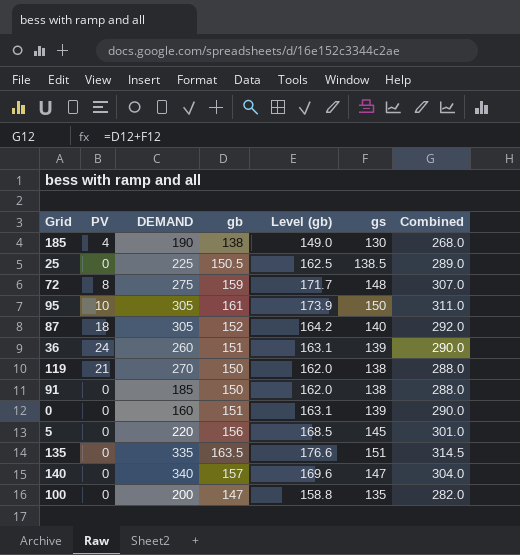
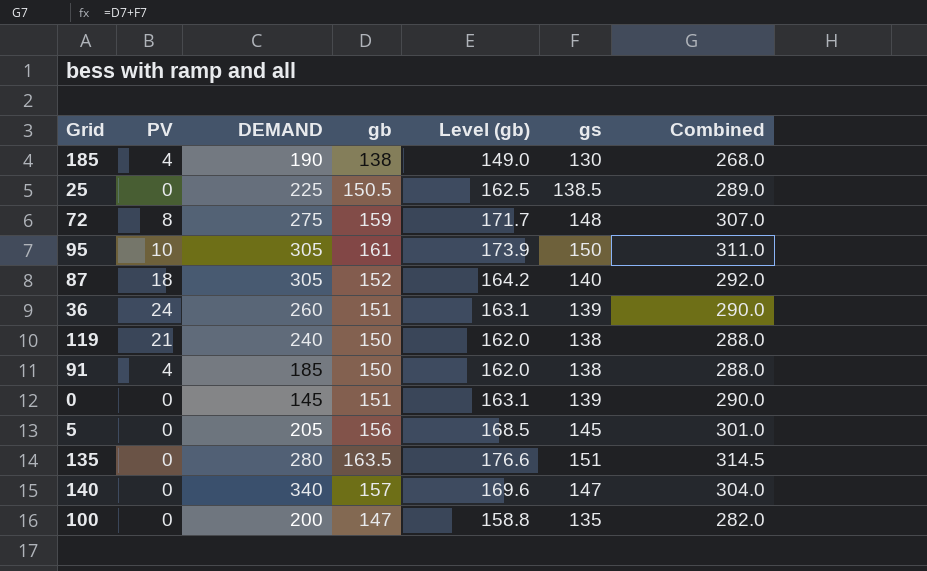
119 | DEMAND: 270 -> 240
91 | PV: 0 -> 4
0 | DEMAND: 160 -> 145
5 | DEMAND: 220 -> 205
135 | DEMAND: 335 -> 280

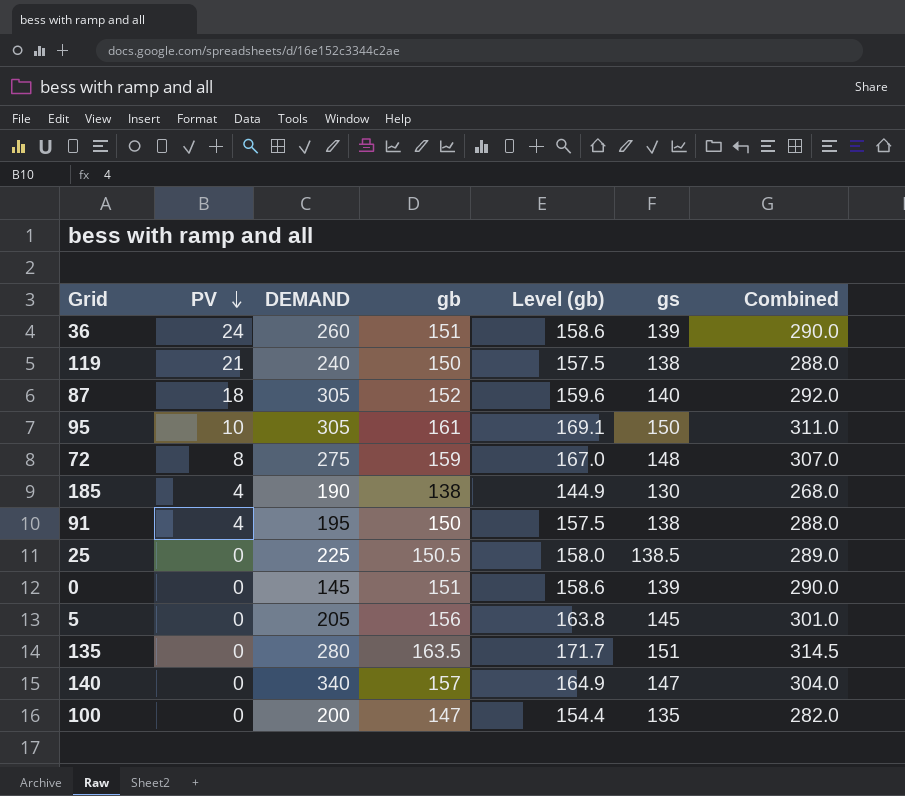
row order: none -> PV descending
column Level (gb) | formula: [gb] * 1.08 -> [gb] * 1.05
91 | DEMAND: 185 -> 195

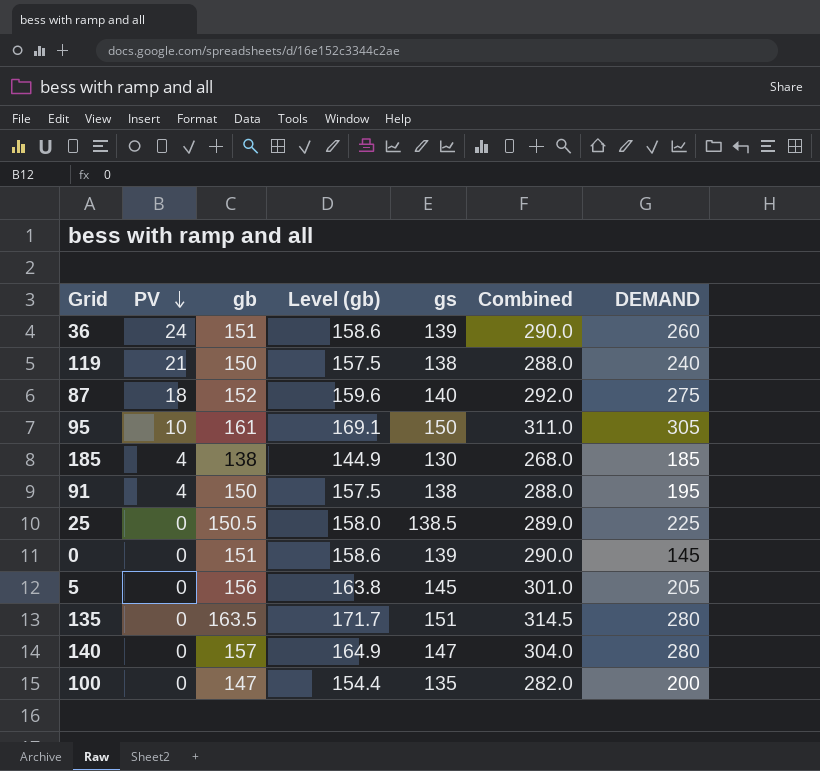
column DEMAND | position: 3 -> 7
row 72: 8 | 275 | 159 | 167.0 | 148 | 307.0 -> none
87 | DEMAND: 305 -> 275
185 | DEMAND: 190 -> 185
140 | DEMAND: 340 -> 280

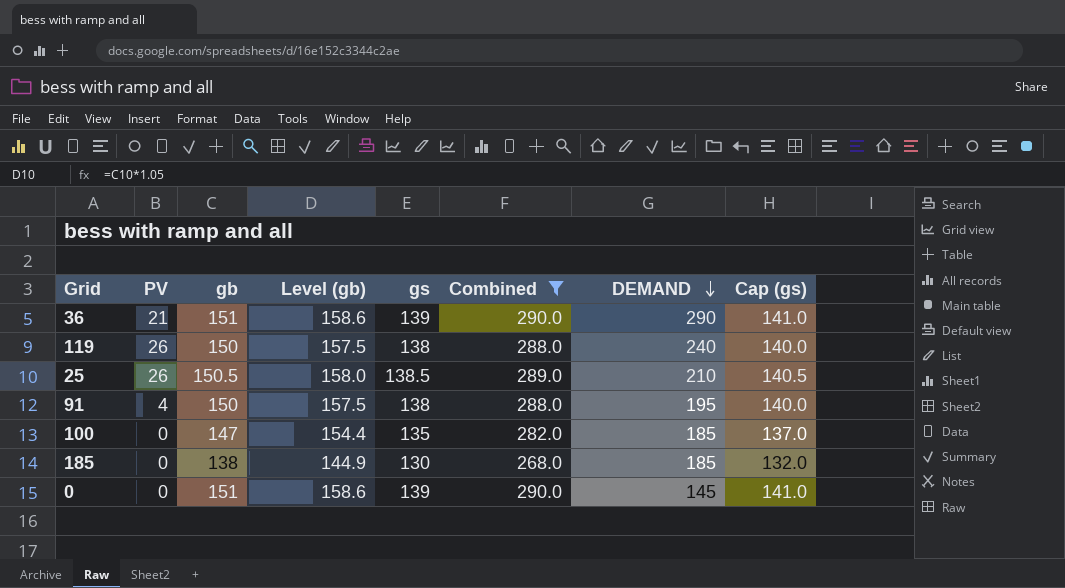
filter: none -> Combined <= 290.0
row order: PV descending -> DEMAND descending
column Cap (gs) | formula: none -> [gs] + 2
36 | PV: 24 -> 21
36 | DEMAND: 260 -> 290
119 | PV: 21 -> 26
25 | PV: 0 -> 26
25 | DEMAND: 225 -> 210
100 | DEMAND: 200 -> 185
185 | PV: 4 -> 0

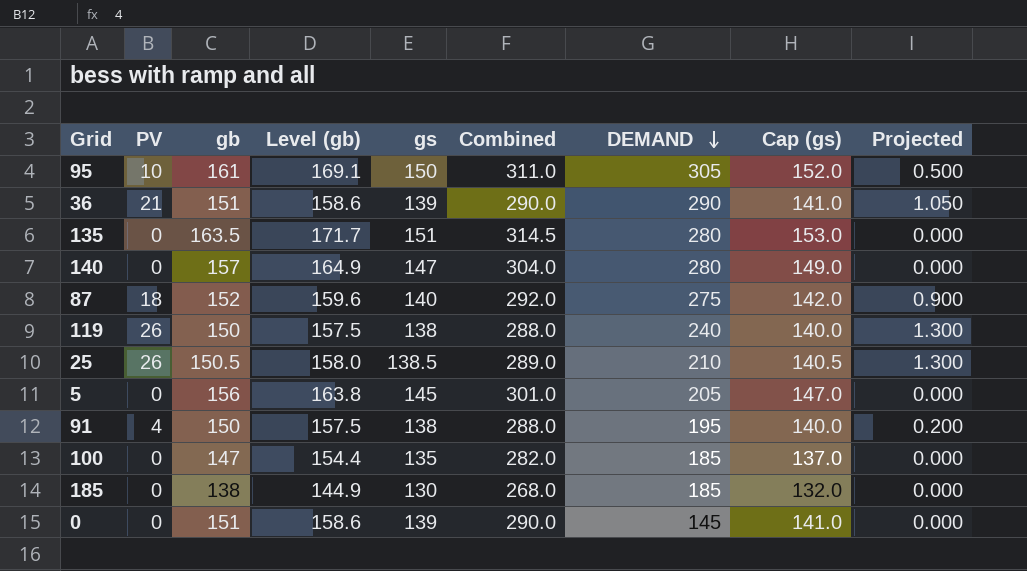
filter: Combined <= 290.0 -> none
column Projected | formula: none -> [PV] * 0.05

